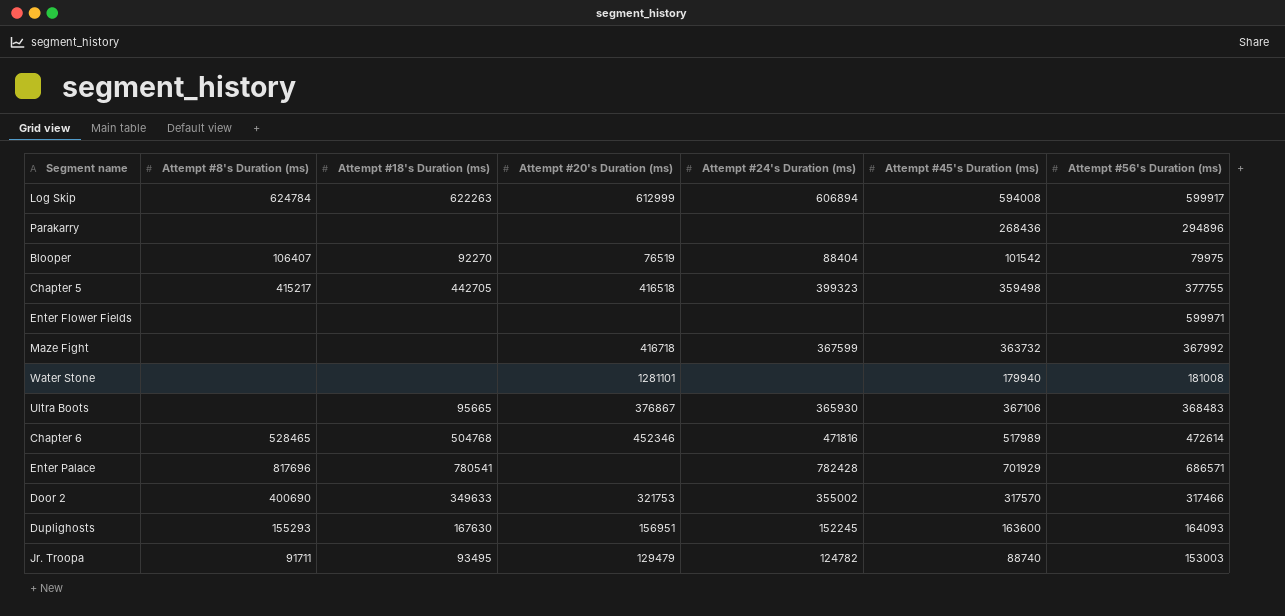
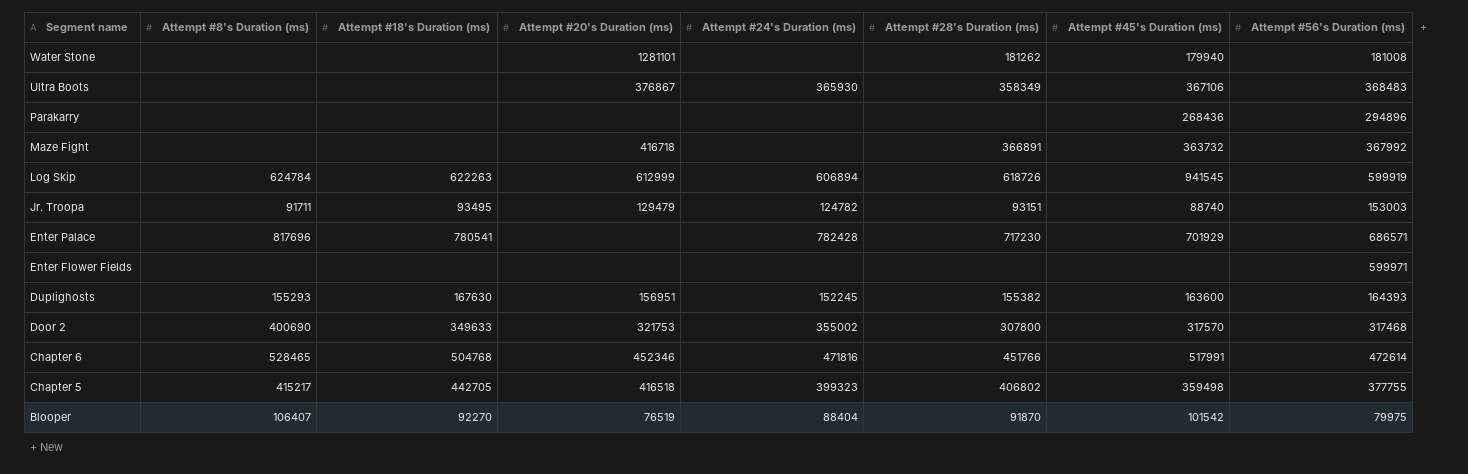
row order: none -> Segment name descending
column Attempt #28's Duration (ms) | position: none -> 6
Ultra Boots | Attempt #18's Duration (ms): 95665 -> none
Maze Fight | Attempt #24's Duration (ms): 367599 -> none
Log Skip | Attempt #45's Duration (ms): 594008 -> 941545
Log Skip | Attempt #56's Duration (ms): 599917 -> 599919
Duplighosts | Attempt #56's Duration (ms): 164093 -> 164393
Door 2 | Attempt #56's Duration (ms): 317466 -> 317468
Chapter 6 | Attempt #45's Duration (ms): 517989 -> 517991

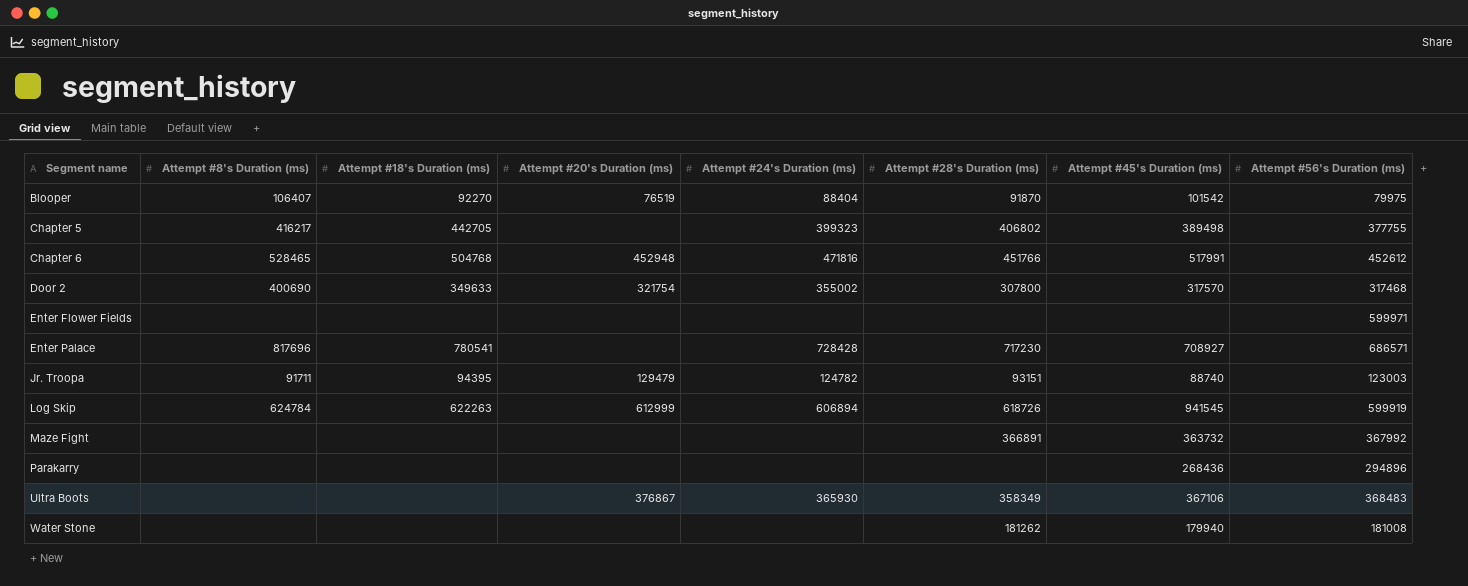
row order: Segment name descending -> Segment name ascending
row Duplighosts: 155293 | 167630 | 156951 | 152245 | 155382 | 163600 | 164393 -> none
Chapter 5 | Attempt #8's Duration (ms): 415217 -> 416217
Chapter 5 | Attempt #20's Duration (ms): 416518 -> none
Chapter 5 | Attempt #45's Duration (ms): 359498 -> 389498
Chapter 6 | Attempt #20's Duration (ms): 452346 -> 452948
Chapter 6 | Attempt #56's Duration (ms): 472614 -> 452612
Door 2 | Attempt #20's Duration (ms): 321753 -> 321754
Enter Palace | Attempt #24's Duration (ms): 782428 -> 728428
Enter Palace | Attempt #45's Duration (ms): 701929 -> 708927
Jr. Troopa | Attempt #18's Duration (ms): 93495 -> 94395
Jr. Troopa | Attempt #56's Duration (ms): 153003 -> 123003
Maze Fight | Attempt #20's Duration (ms): 416718 -> none
Water Stone | Attempt #20's Duration (ms): 1281101 -> none

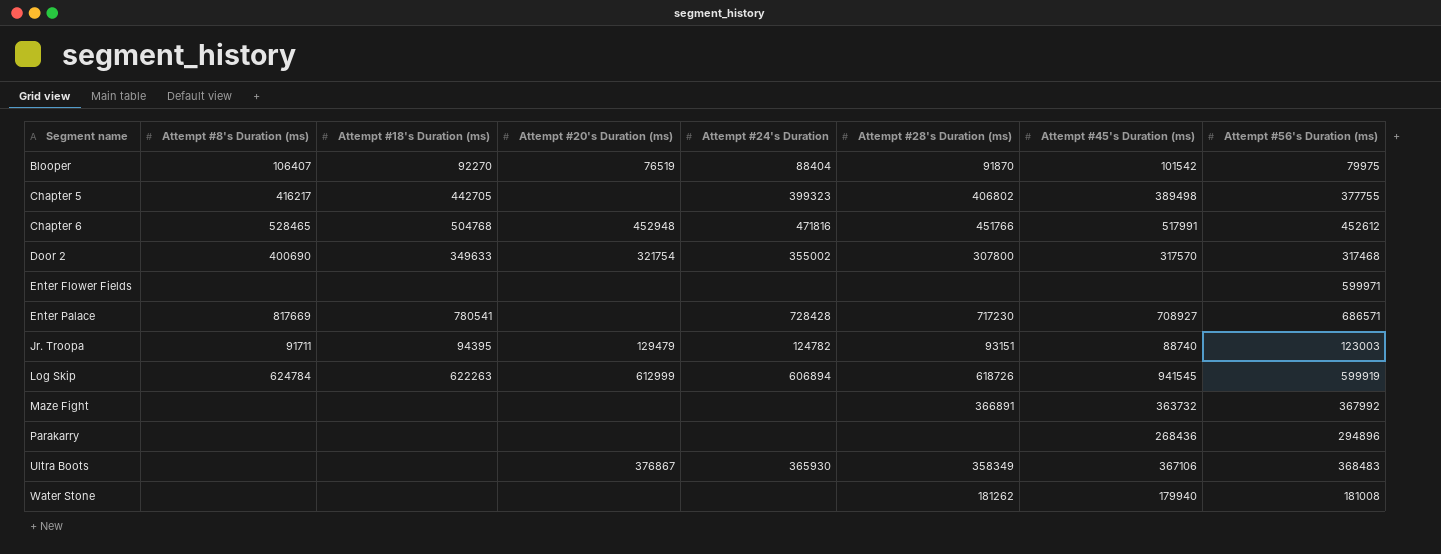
column name: Attempt #24's Duration (ms) -> Attempt #24's Duration
Enter Palace | Attempt #8's Duration (ms): 817696 -> 817669

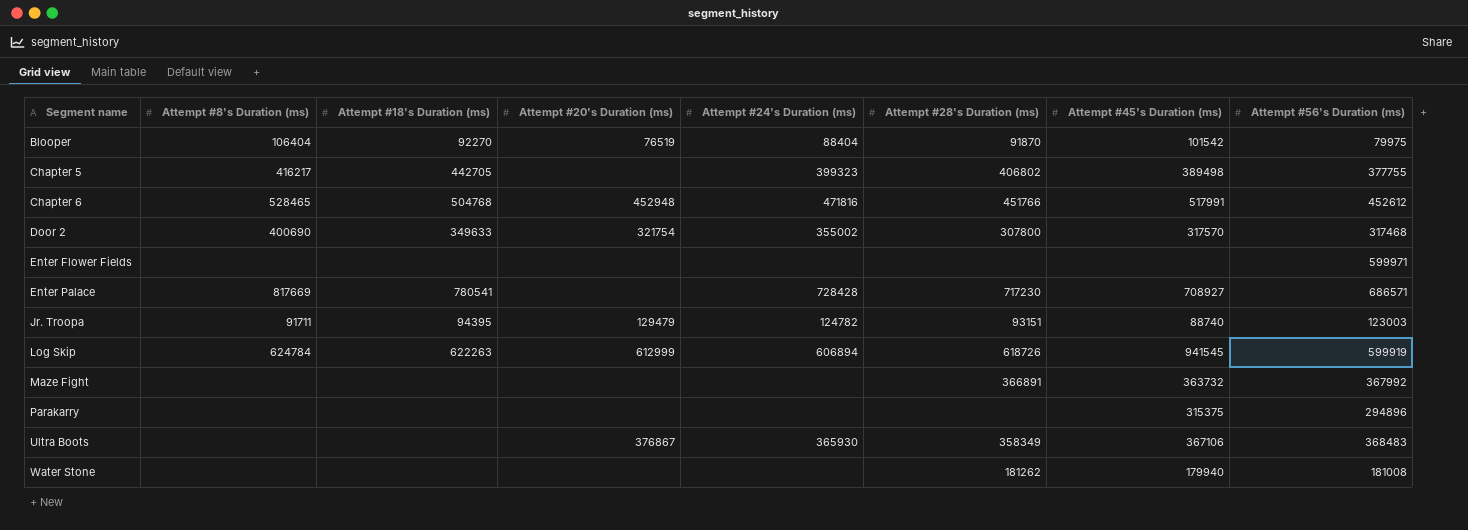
column name: Attempt #24's Duration -> Attempt #24's Duration (ms)
Blooper | Attempt #8's Duration (ms): 106407 -> 106404
Parakarry | Attempt #45's Duration (ms): 268436 -> 315375

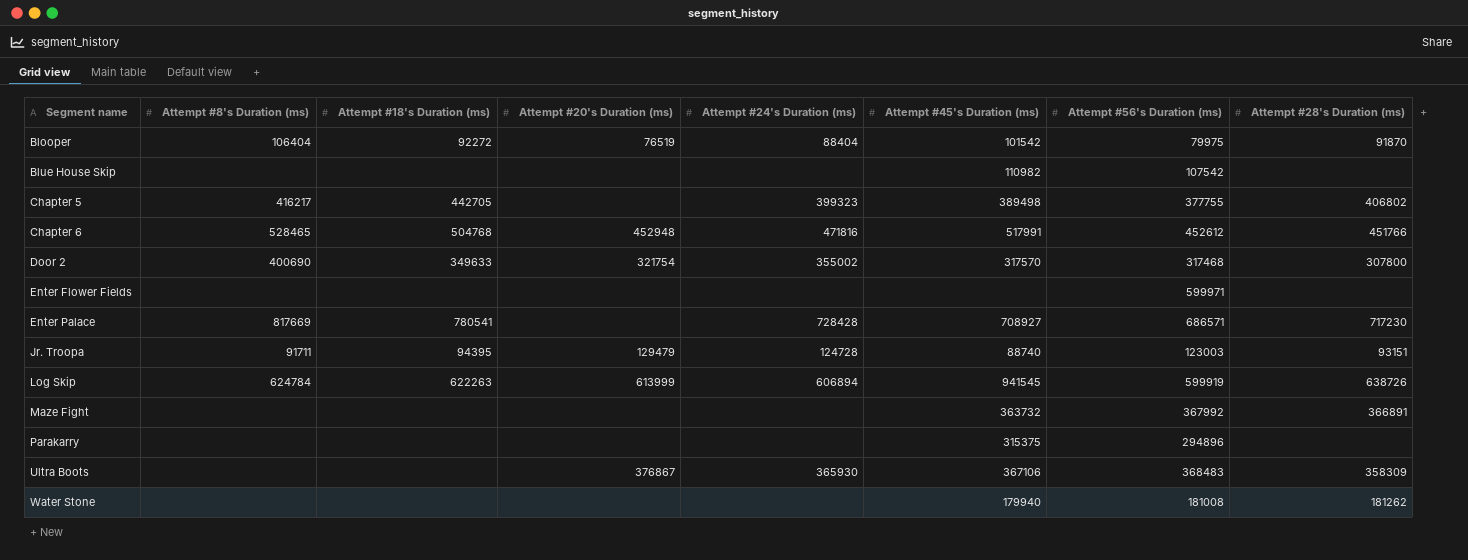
column Attempt #28's Duration (ms) | position: 6 -> 8
Blooper | Attempt #18's Duration (ms): 92270 -> 92272
row Blue House Skip: none -> none | none | none | none | 110982 | 107542 | none
Jr. Troopa | Attempt #24's Duration (ms): 124782 -> 124728
Log Skip | Attempt #20's Duration (ms): 612999 -> 613999
Log Skip | Attempt #28's Duration (ms): 618726 -> 638726
Ultra Boots | Attempt #28's Duration (ms): 358349 -> 358309

